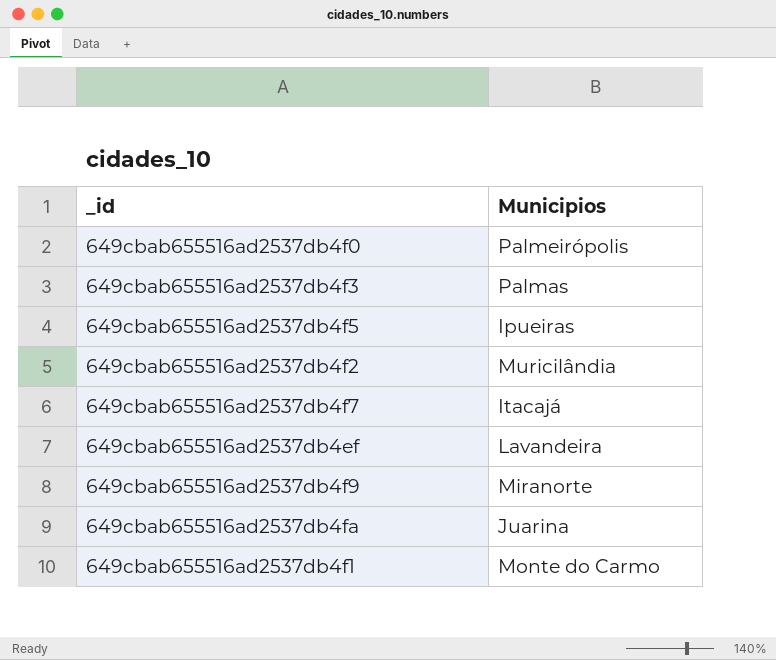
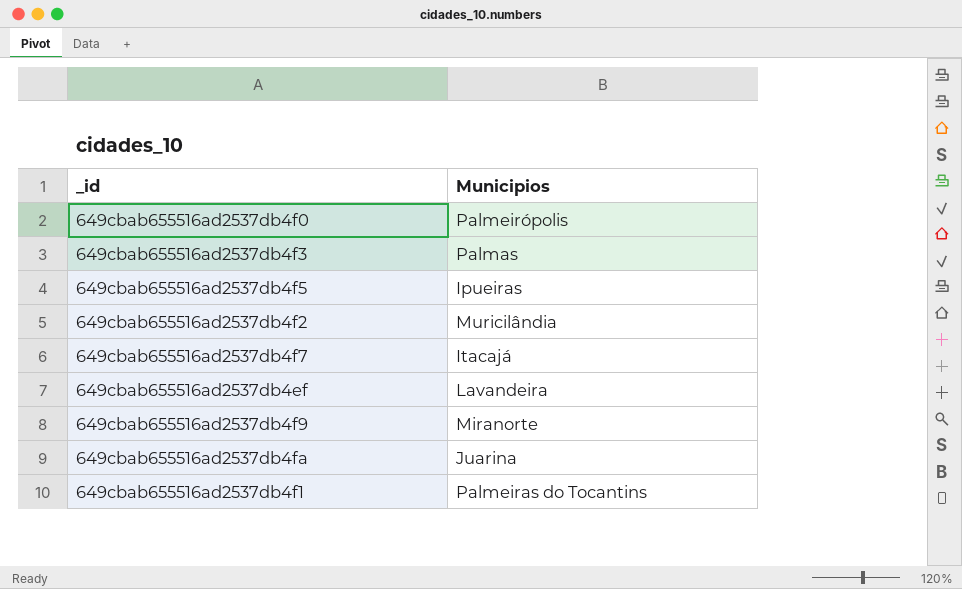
649cbab655516ad2537db4f1 | Municipios: Monte do Carmo -> Palmeiras do Tocantins

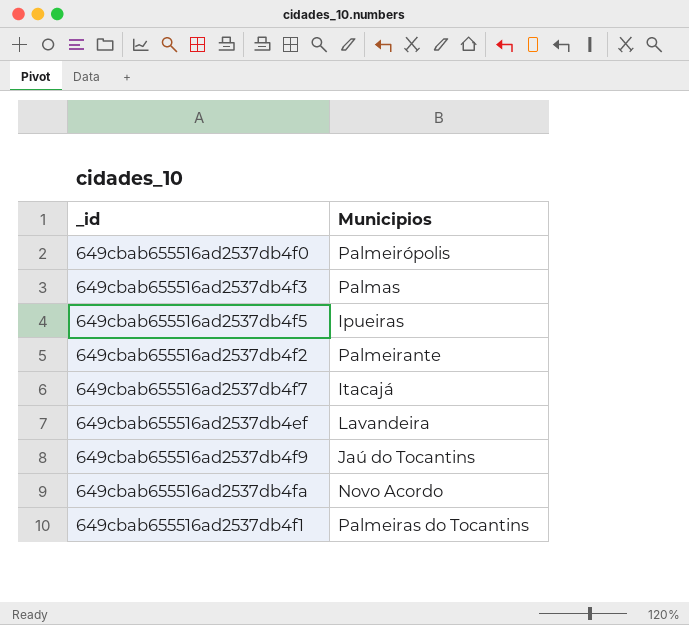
649cbab655516ad2537db4f2 | Municipios: Muricilândia -> Palmeirante
649cbab655516ad2537db4f9 | Municipios: Miranorte -> Jaú do Tocantins
649cbab655516ad2537db4fa | Municipios: Juarina -> Novo Acordo

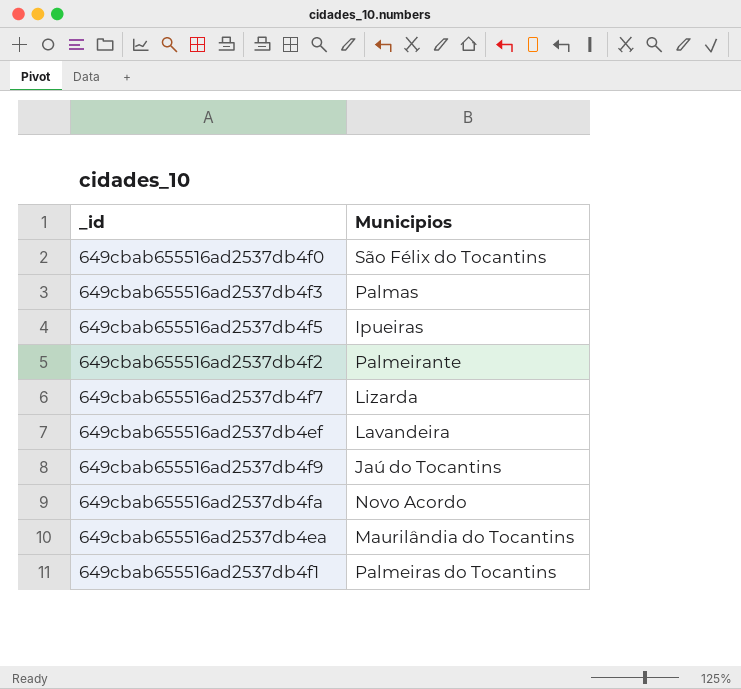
649cbab655516ad2537db4f0 | Municipios: Palmeirópolis -> São Félix do Tocantins
649cbab655516ad2537db4f7 | Municipios: Itacajá -> Lizarda
row 649cbab655516ad2537db4ea: none -> Maurilândia do Tocantins

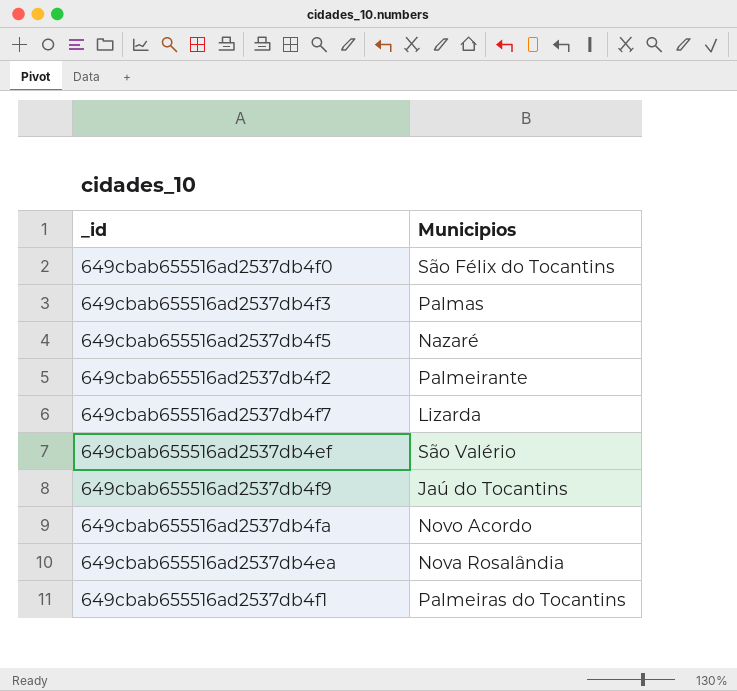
649cbab655516ad2537db4f5 | Municipios: Ipueiras -> Nazaré
649cbab655516ad2537db4ef | Municipios: Lavandeira -> São Valério
649cbab655516ad2537db4ea | Municipios: Maurilândia do Tocantins -> Nova Rosalândia

